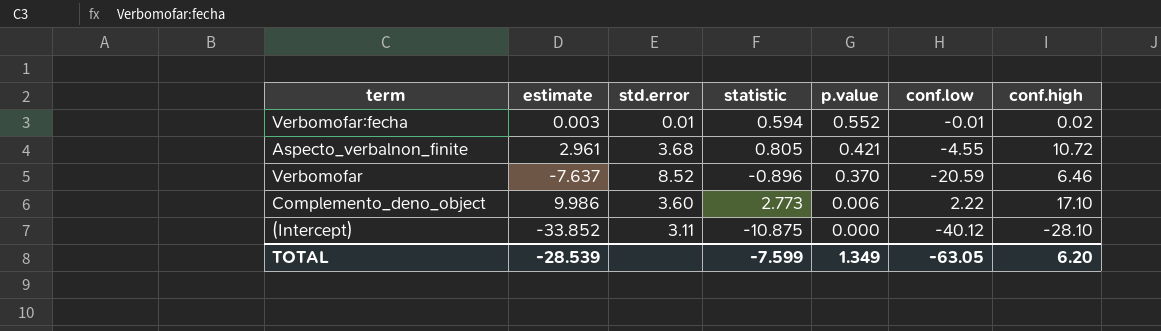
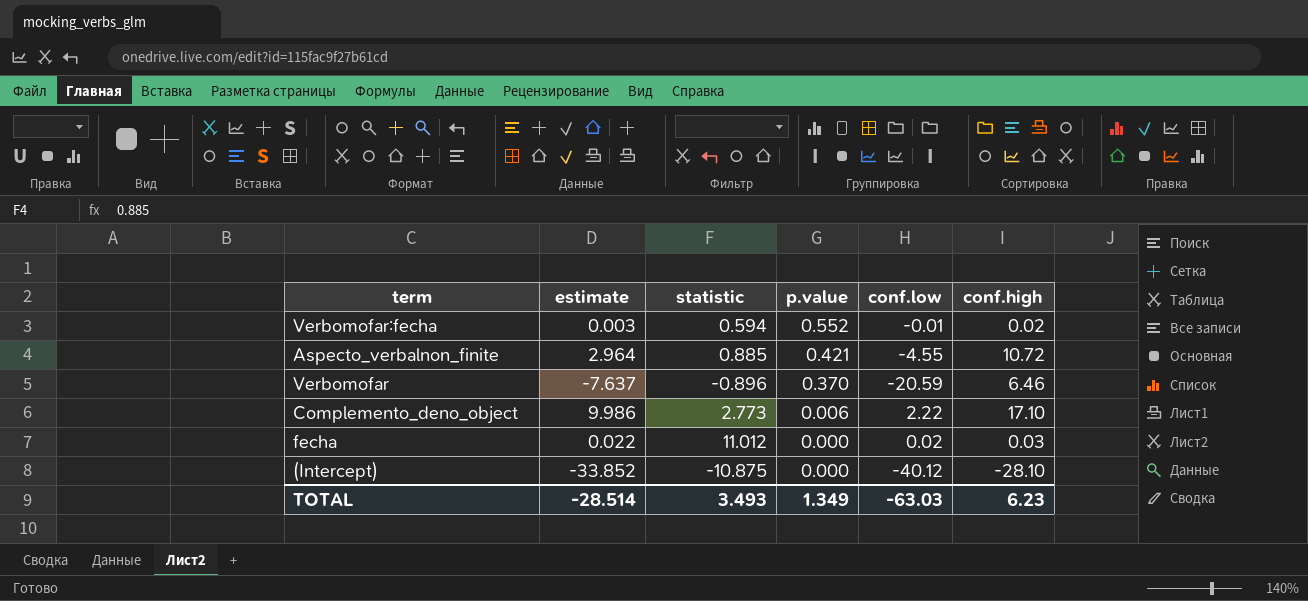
column std.error | formula: [estimate] / [statistic] -> none
Aspecto_verbalnon_finite | estimate: 2.961 -> 2.964
Aspecto_verbalnon_finite | statistic: 0.805 -> 0.885
row fecha: none -> 0.022 | 11.012 | 0.000 | 0.02 | 0.03
TOTAL | estimate: -28.539 -> -28.514
TOTAL | statistic: -7.599 -> 3.493
TOTAL | conf.low: -63.05 -> -63.03
TOTAL | conf.high: 6.20 -> 6.23

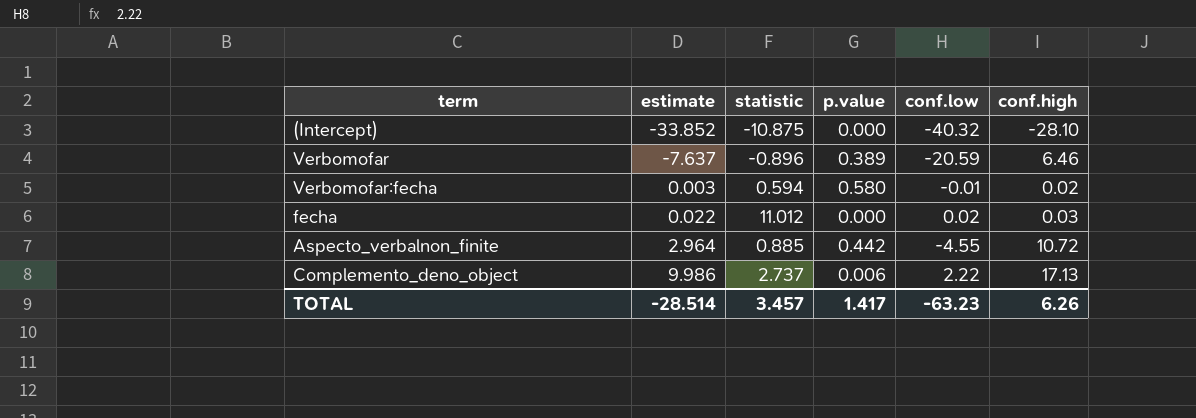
row order: p.value descending -> estimate ascending
(Intercept) | conf.low: -40.12 -> -40.32
Verbomofar | p.value: 0.370 -> 0.389
Verbomofar:fecha | p.value: 0.552 -> 0.580
Aspecto_verbalnon_finite | p.value: 0.421 -> 0.442
Complemento_deno_object | statistic: 2.773 -> 2.737
Complemento_deno_object | conf.high: 17.10 -> 17.13
TOTAL | statistic: 3.493 -> 3.457
TOTAL | p.value: 1.349 -> 1.417
TOTAL | conf.low: -63.03 -> -63.23
TOTAL | conf.high: 6.23 -> 6.26

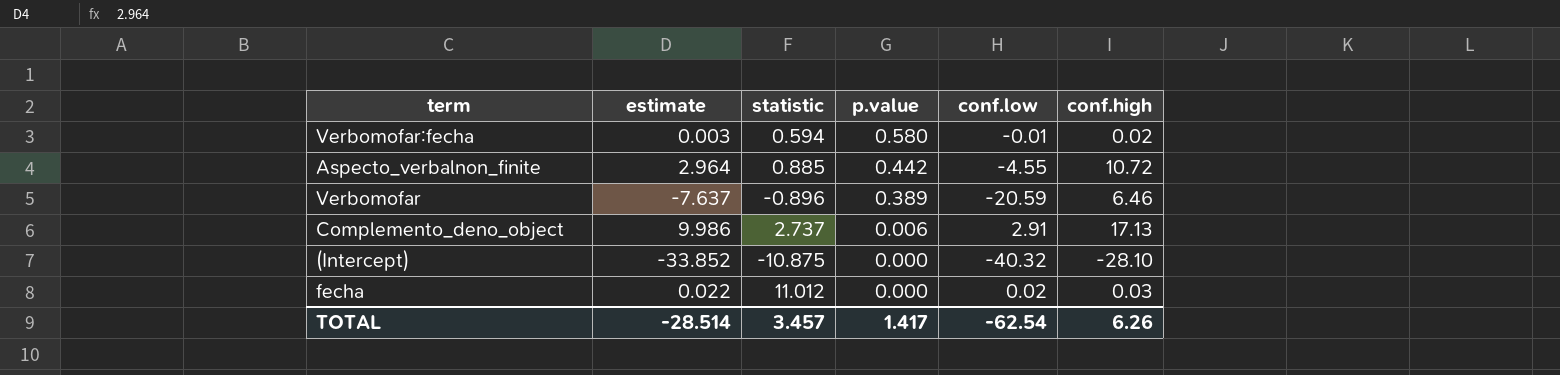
row order: estimate ascending -> p.value descending
Complemento_deno_object | conf.low: 2.22 -> 2.91
TOTAL | conf.low: -63.23 -> -62.54

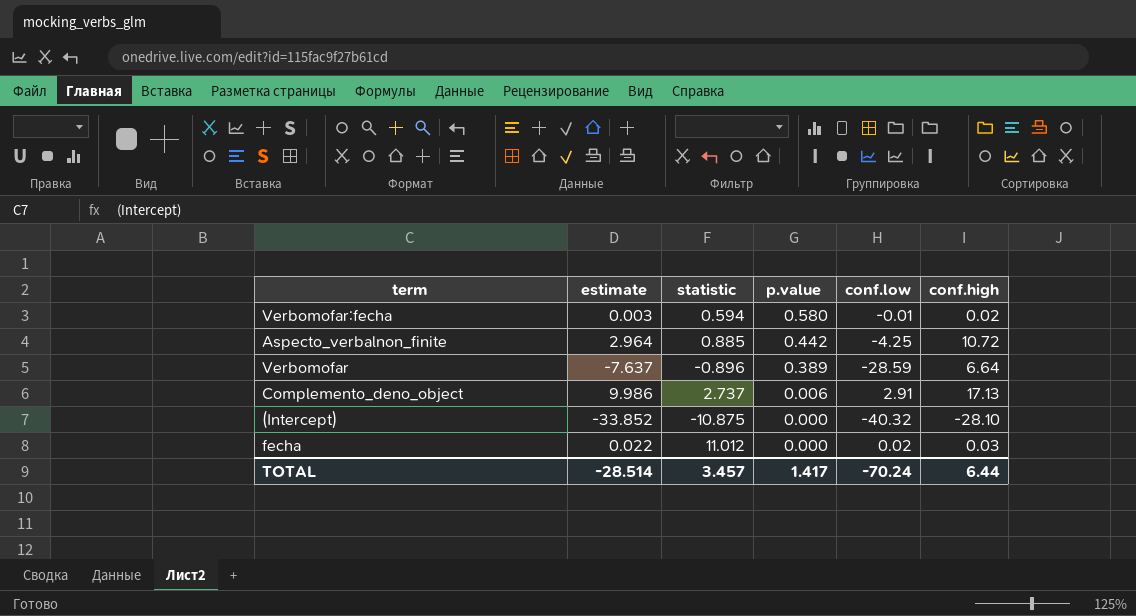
Aspecto_verbalnon_finite | conf.low: -4.55 -> -4.25
Verbomofar | conf.low: -20.59 -> -28.59
Verbomofar | conf.high: 6.46 -> 6.64
TOTAL | conf.low: -62.54 -> -70.24
TOTAL | conf.high: 6.26 -> 6.44

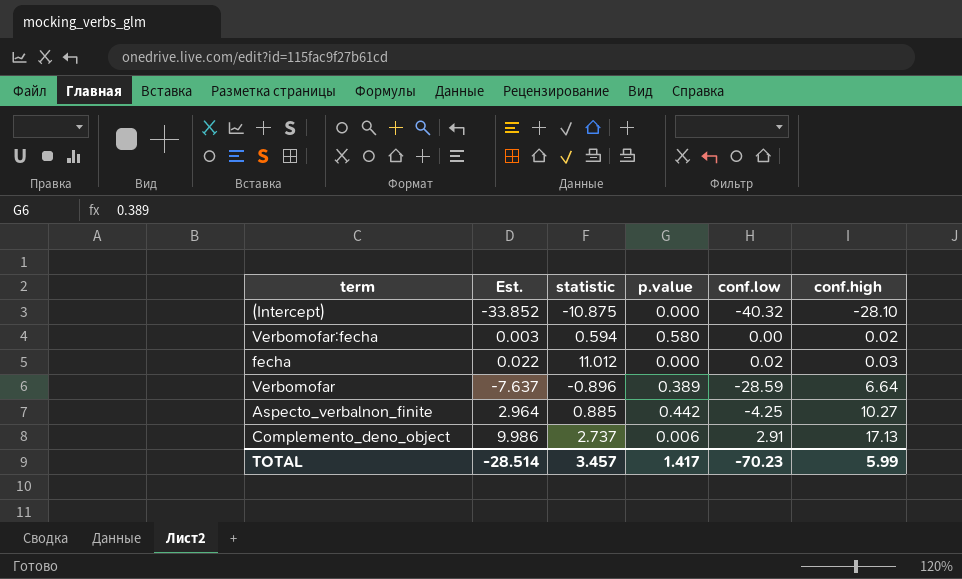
row order: p.value descending -> conf.high ascending
column name: estimate -> Est.
Verbomofar:fecha | conf.low: -0.01 -> 0.00
Aspecto_verbalnon_finite | conf.high: 10.72 -> 10.27
TOTAL | conf.low: -70.24 -> -70.23
TOTAL | conf.high: 6.44 -> 5.99

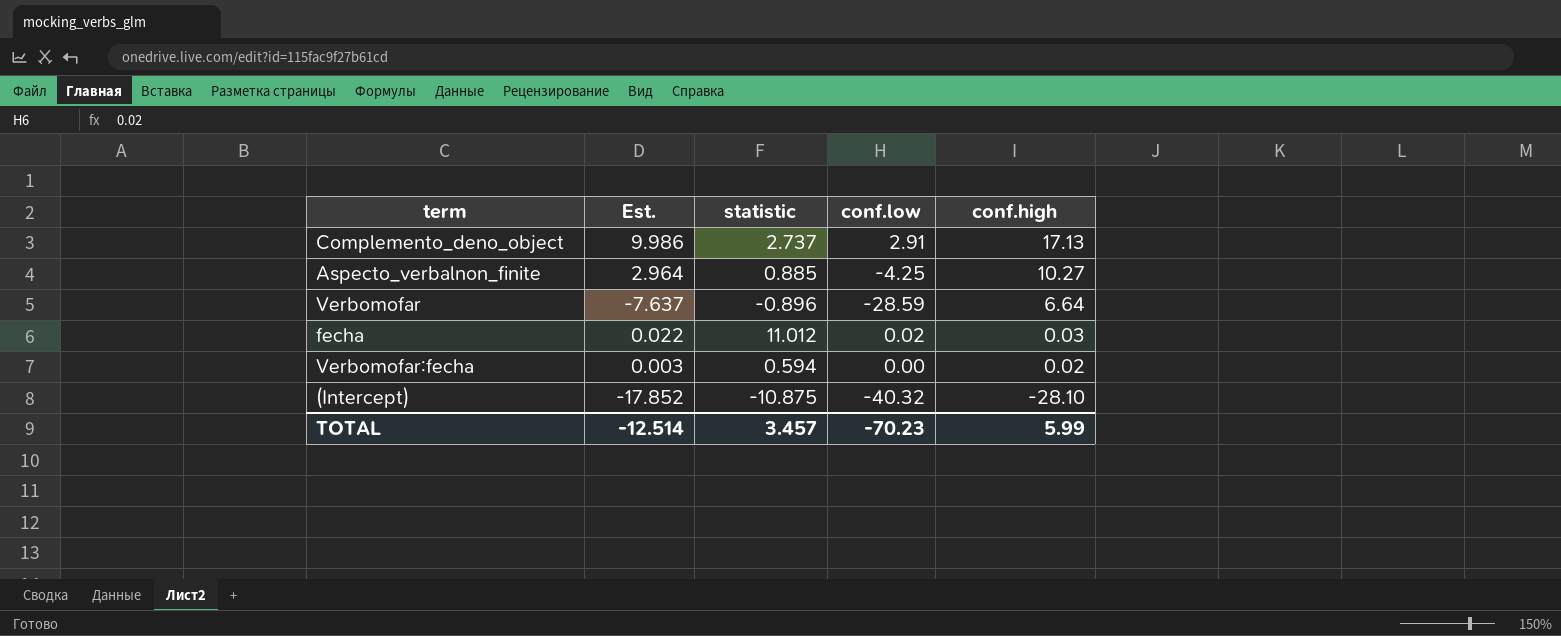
row order: conf.high ascending -> conf.high descending
column p.value | position: 4 -> none
(Intercept) | Est.: -33.852 -> -17.852
TOTAL | Est.: -28.514 -> -12.514

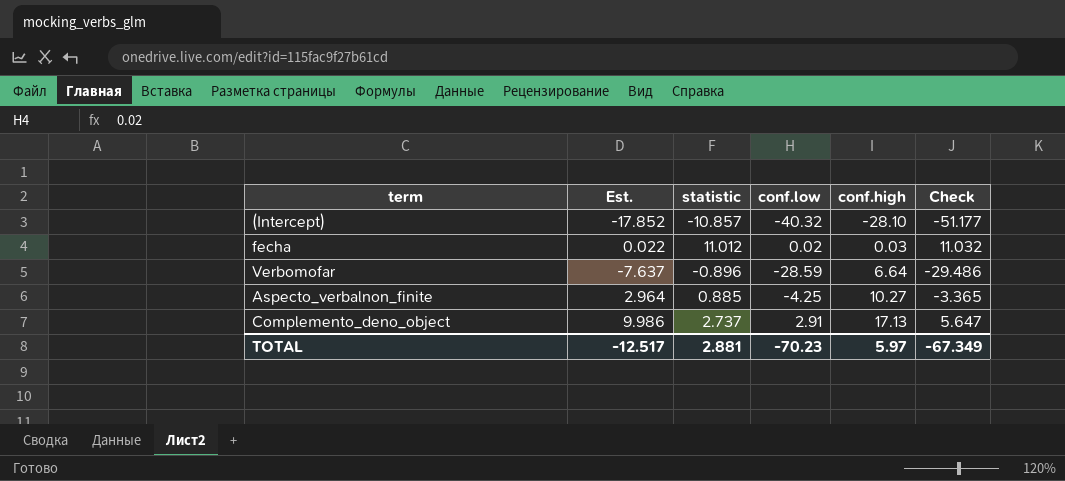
row order: conf.high descending -> conf.high ascending
column Check | formula: none -> [statistic] + [conf.low]
row Verbomofar:fecha: 0.003 | 0.594 | 0.00 | 0.02 -> none
(Intercept) | statistic: -10.875 -> -10.857
TOTAL | Est.: -12.514 -> -12.517
TOTAL | statistic: 3.457 -> 2.881
TOTAL | conf.high: 5.99 -> 5.97

